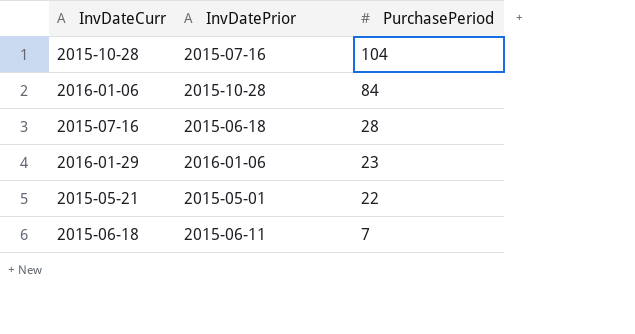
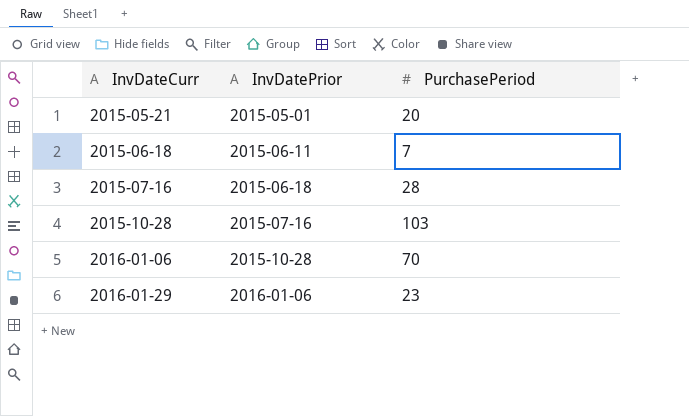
row order: PurchasePeriod descending -> InvDateCurr ascending
2015-05-21 | PurchasePeriod: 22 -> 20
2015-10-28 | PurchasePeriod: 104 -> 103
2016-01-06 | PurchasePeriod: 84 -> 70

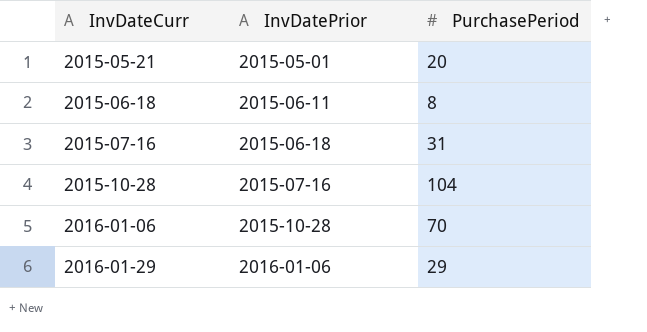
2015-06-18 | PurchasePeriod: 7 -> 8
2015-07-16 | PurchasePeriod: 28 -> 31
2015-10-28 | PurchasePeriod: 103 -> 104
2016-01-29 | PurchasePeriod: 23 -> 29

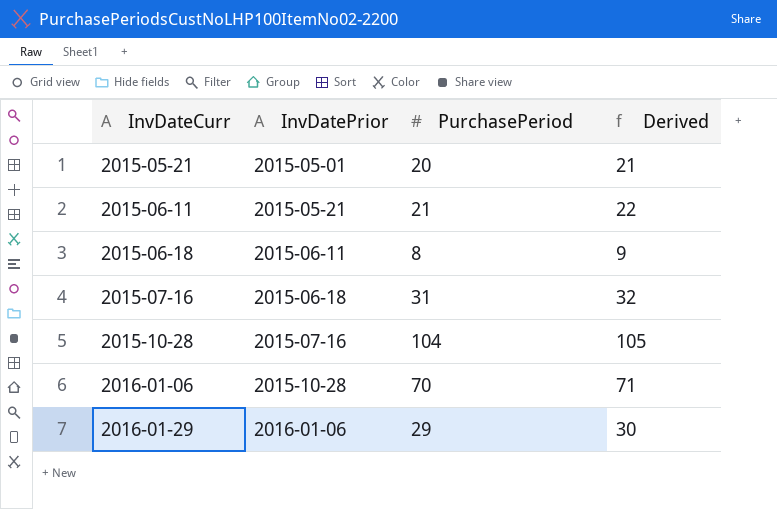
column Derived | formula: none -> [PurchasePeriod] + 1
row 2015-06-11: none -> 2015-05-21 | 21 | 22

